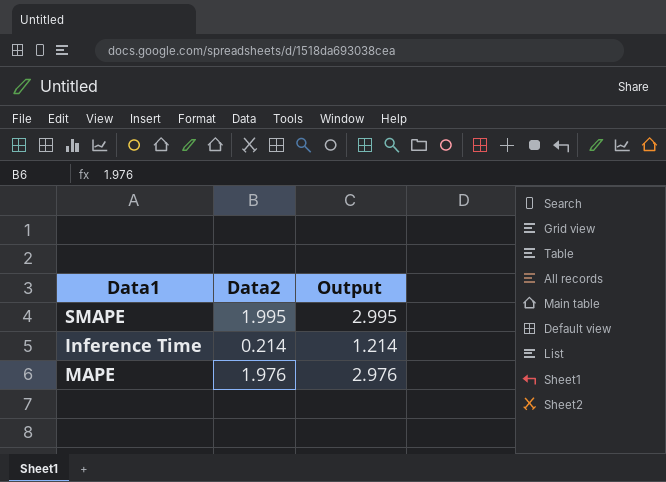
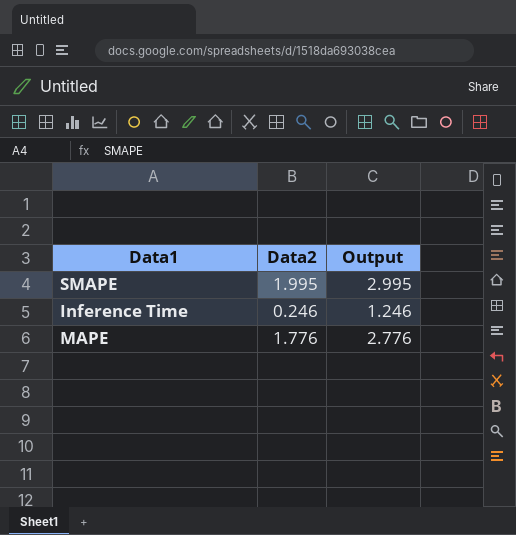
Inference Time | Data2: 0.214 -> 0.246
Inference Time | Output: 1.214 -> 1.246
MAPE | Data2: 1.976 -> 1.776
MAPE | Output: 2.976 -> 2.776

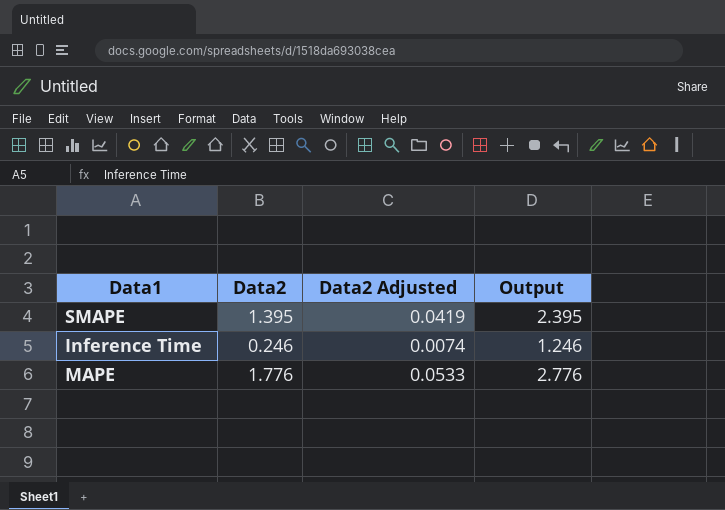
column Data2 Adjusted | formula: none -> [Data2] * 0.03
SMAPE | Data2: 1.995 -> 1.395
SMAPE | Output: 2.995 -> 2.395

